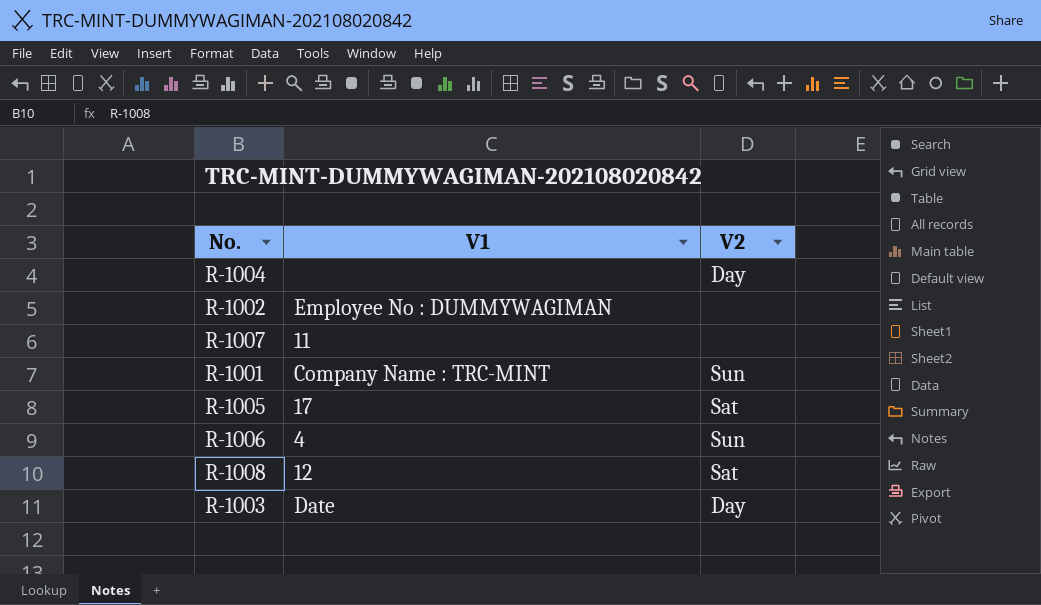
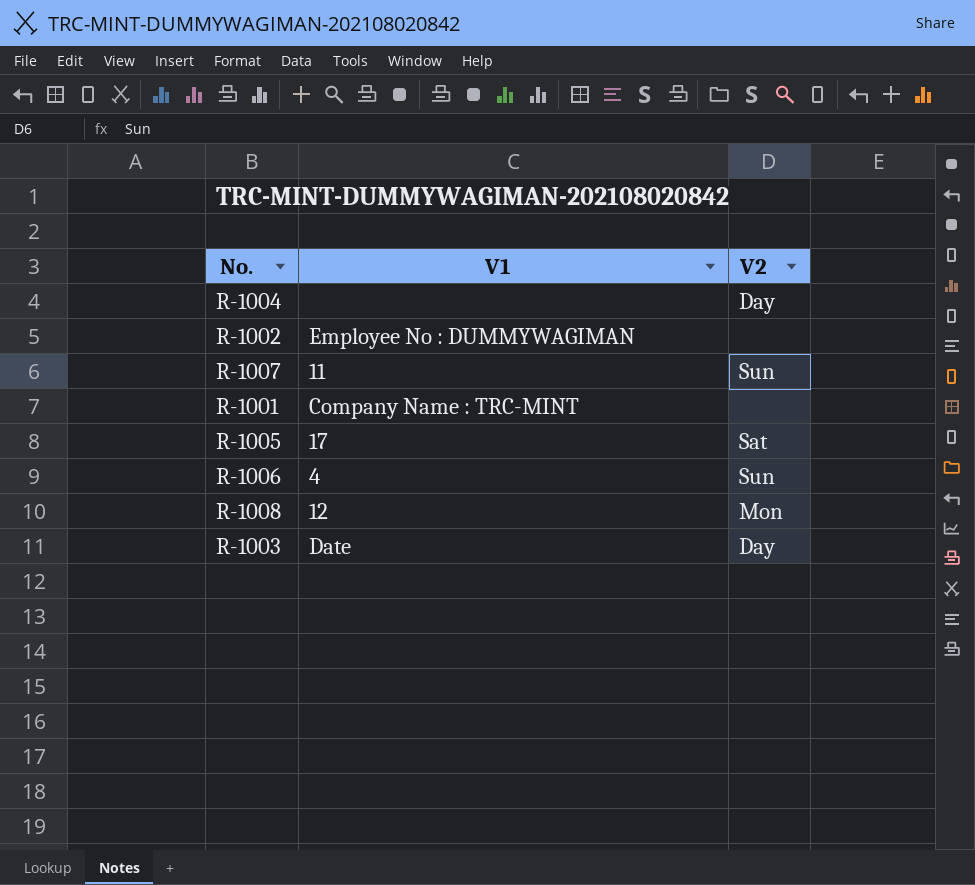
R-1007 | V2: none -> Sun
R-1001 | V2: Sun -> none
R-1008 | V2: Sat -> Mon

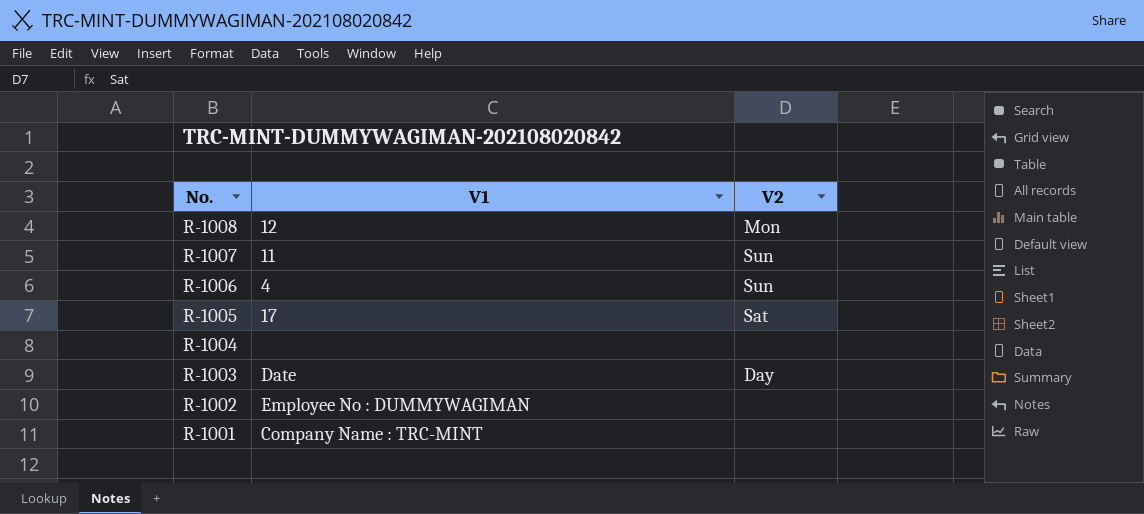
row order: none -> No. descending
R-1004 | V2: Day -> none

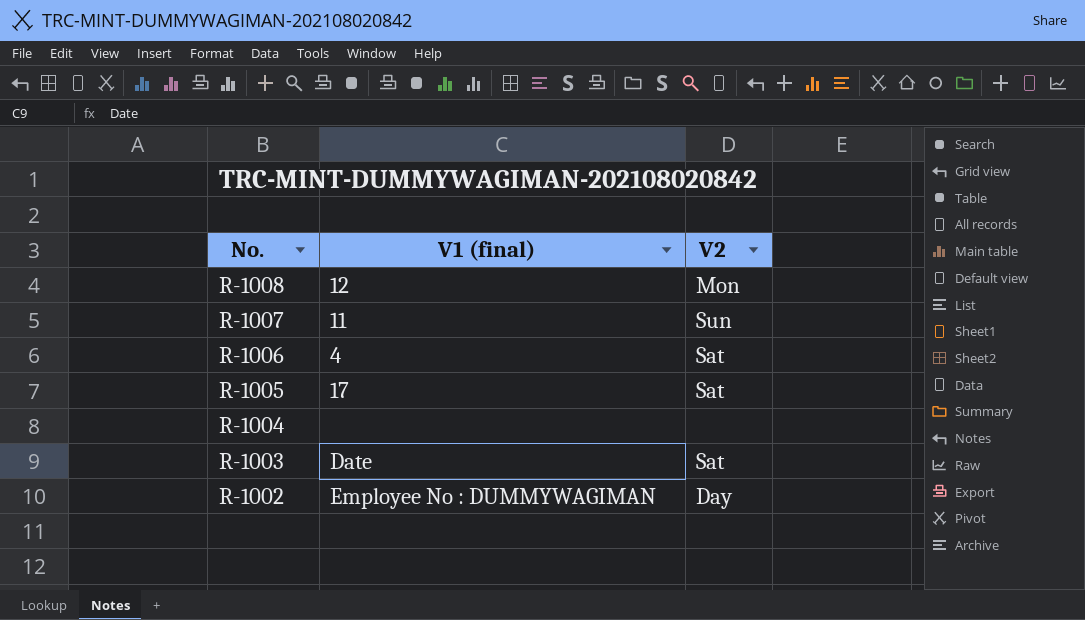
column name: V1 -> V1 (final)
row R-1001: Company Name : TRC-MINT | none -> none
R-1006 | V2: Sun -> Sat
R-1003 | V2: Day -> Sat
R-1002 | V2: none -> Day

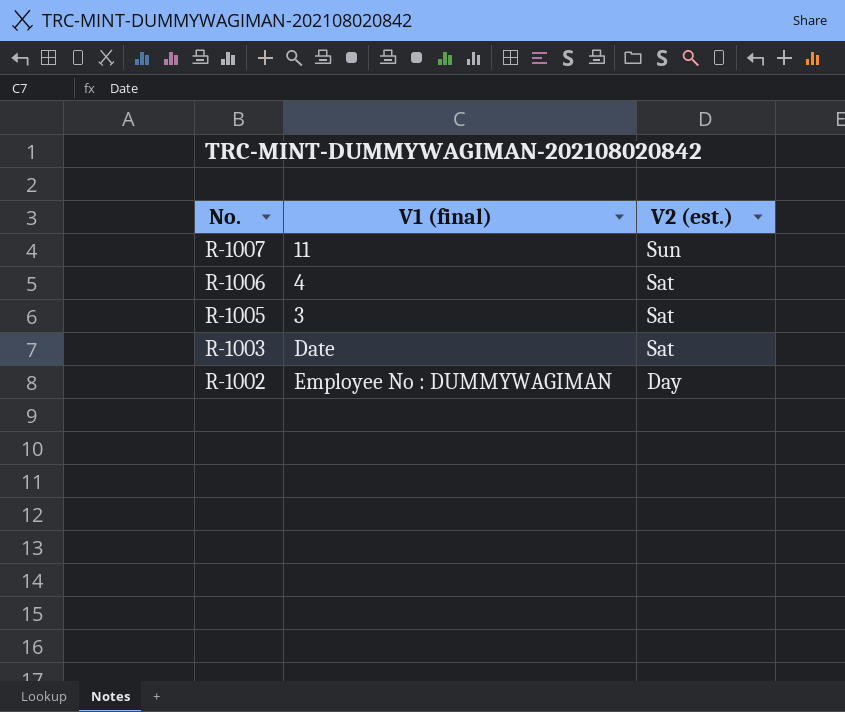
column name: V2 -> V2 (est.)
row R-1008: 12 | Mon -> none
row R-1004: none | none -> none
R-1005 | V1 (final): 17 -> 3

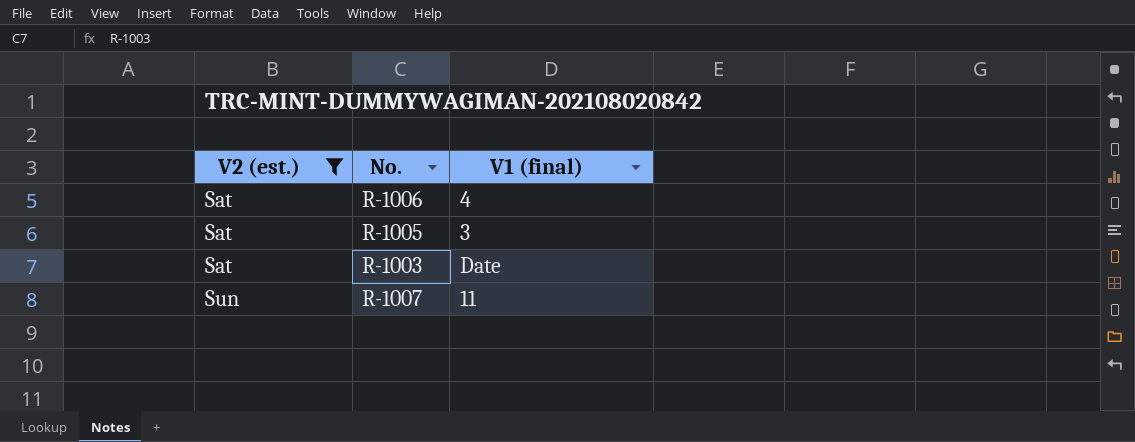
filter: none -> V2 (est.) != Day
row order: No. descending -> V2 (est.) ascending
column V2 (est.) | position: 3 -> 1

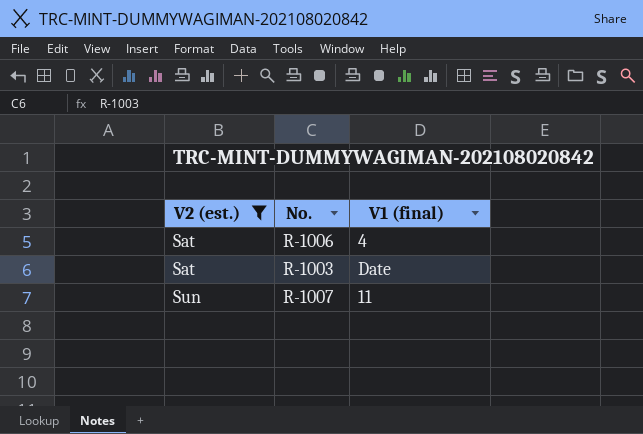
row R-1005: Sat | 3 -> none

